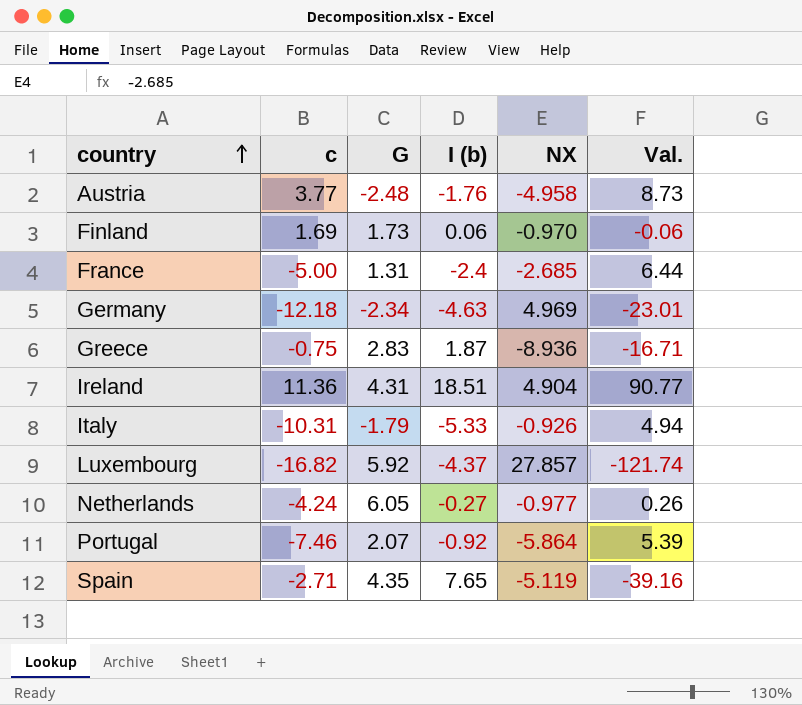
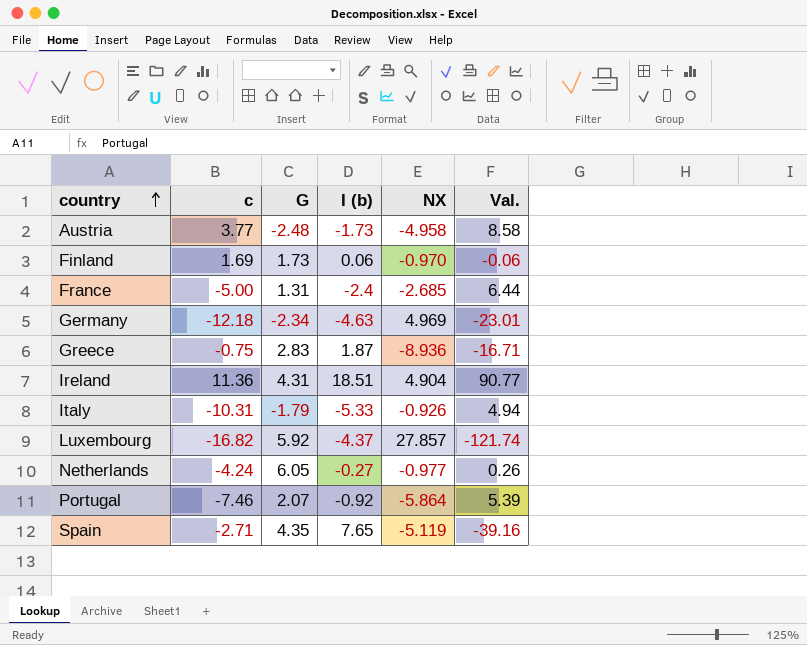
Austria | I (b): -1.76 -> -1.73
Austria | Val.: 8.73 -> 8.58

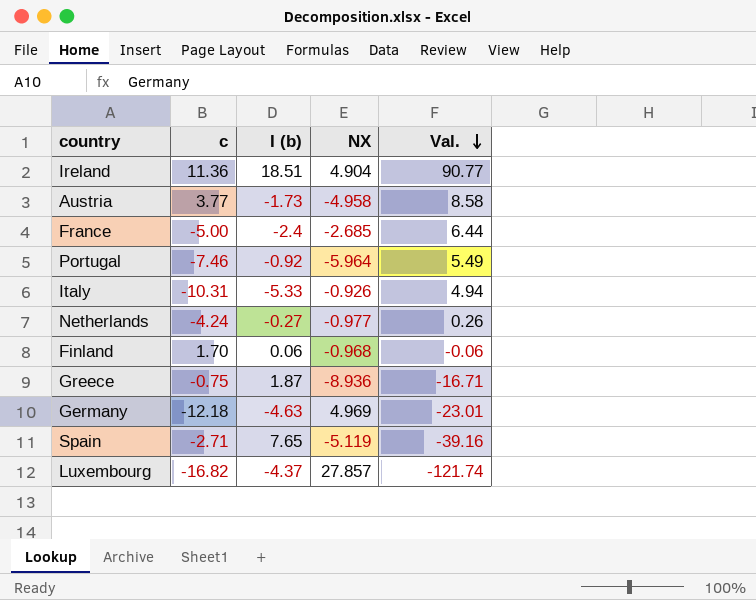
row order: country ascending -> Val. descending
column G | position: 3 -> none
Portugal | NX: -5.864 -> -5.964
Portugal | Val.: 5.39 -> 5.49
Finland | c: 1.69 -> 1.70
Finland | NX: -0.970 -> -0.968

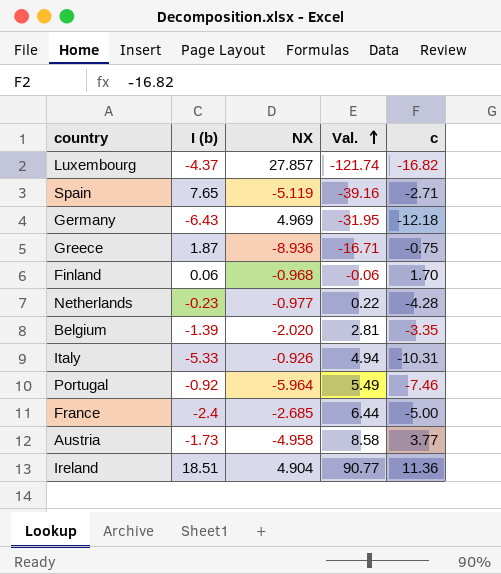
row order: Val. descending -> Val. ascending
column c | position: 2 -> 5
Germany | I (b): -4.63 -> -6.43
Germany | Val.: -23.01 -> -31.95
Netherlands | I (b): -0.27 -> -0.23
Netherlands | Val.: 0.26 -> 0.22
Netherlands | c: -4.24 -> -4.28
row Belgium: none -> -1.39 | -2.020 | 2.81 | -3.35

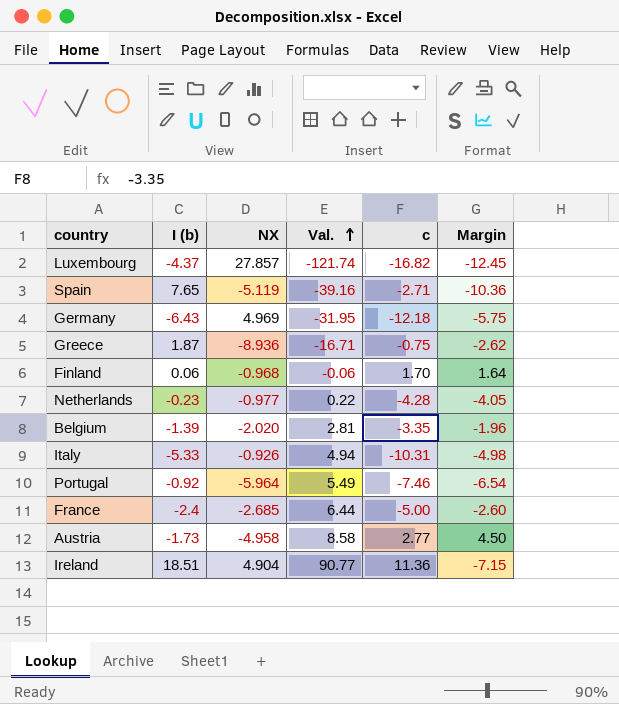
column Margin | formula: none -> [c] - [I (b)]
Austria | c: 3.77 -> 2.77

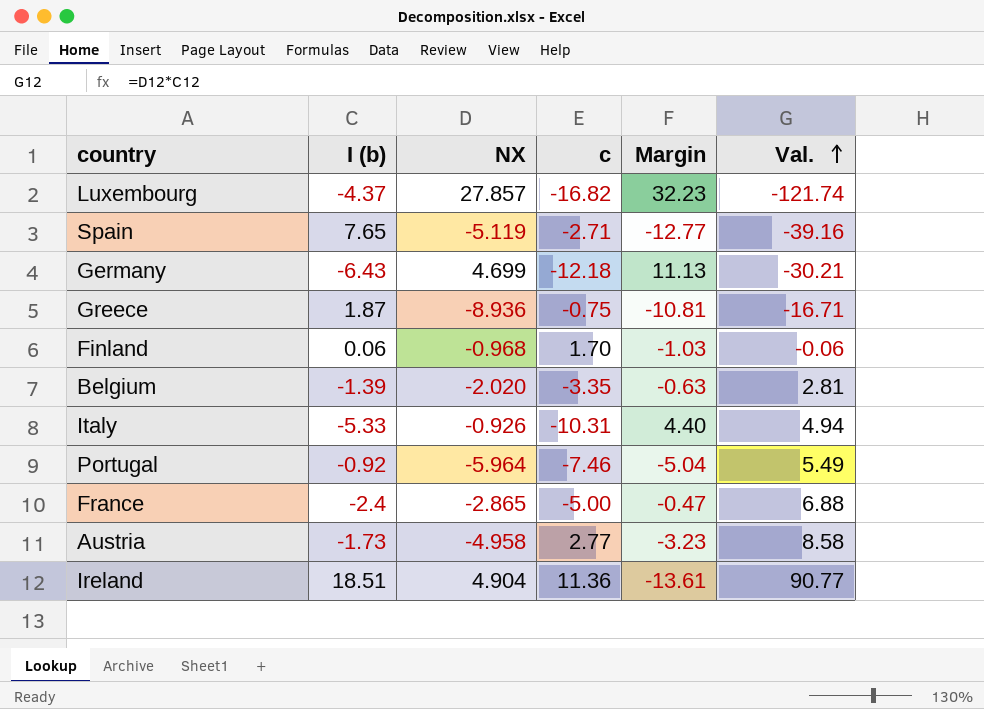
column Margin | formula: [c] - [I (b)] -> [NX] - [I (b)]
column Val. | position: 4 -> 6
row Netherlands: -0.23 | -0.977 | 0.22 | -4.28 | -4.05 -> none
Germany | NX: 4.969 -> 4.699
Germany | Val.: -31.95 -> -30.21
France | NX: -2.685 -> -2.865
France | Val.: 6.44 -> 6.88

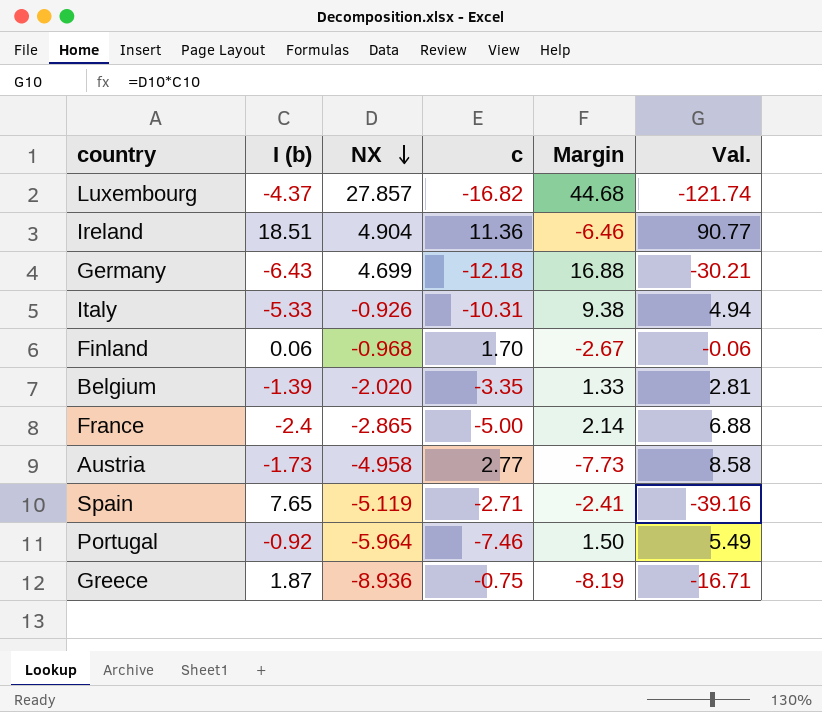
row order: Val. ascending -> NX descending
column Margin | formula: [NX] - [I (b)] -> [NX] - [c]

